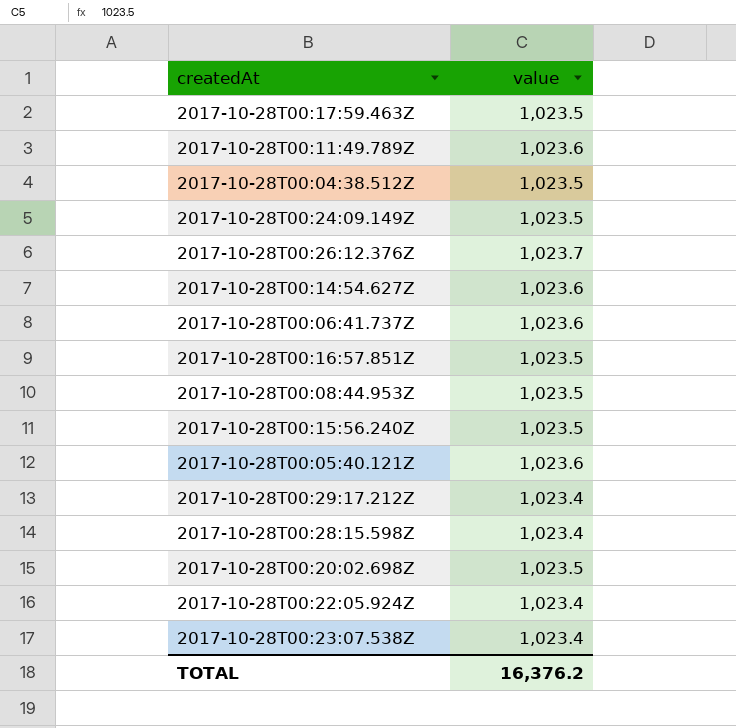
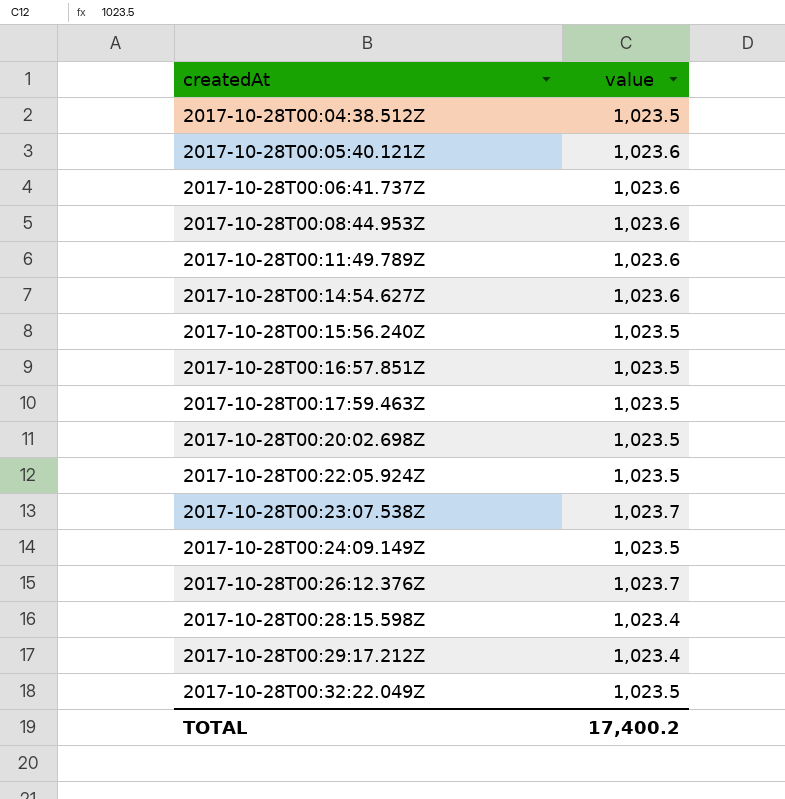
row order: none -> createdAt ascending
2017-10-28T00:08:44.953Z | value: 1,023.5 -> 1,023.6
2017-10-28T00:22:05.924Z | value: 1,023.4 -> 1,023.5
2017-10-28T00:23:07.538Z | value: 1,023.4 -> 1,023.7
row 2017-10-28T00:32:22.049Z: none -> 1,023.5
TOTAL | value: 16,376.2 -> 17,400.2

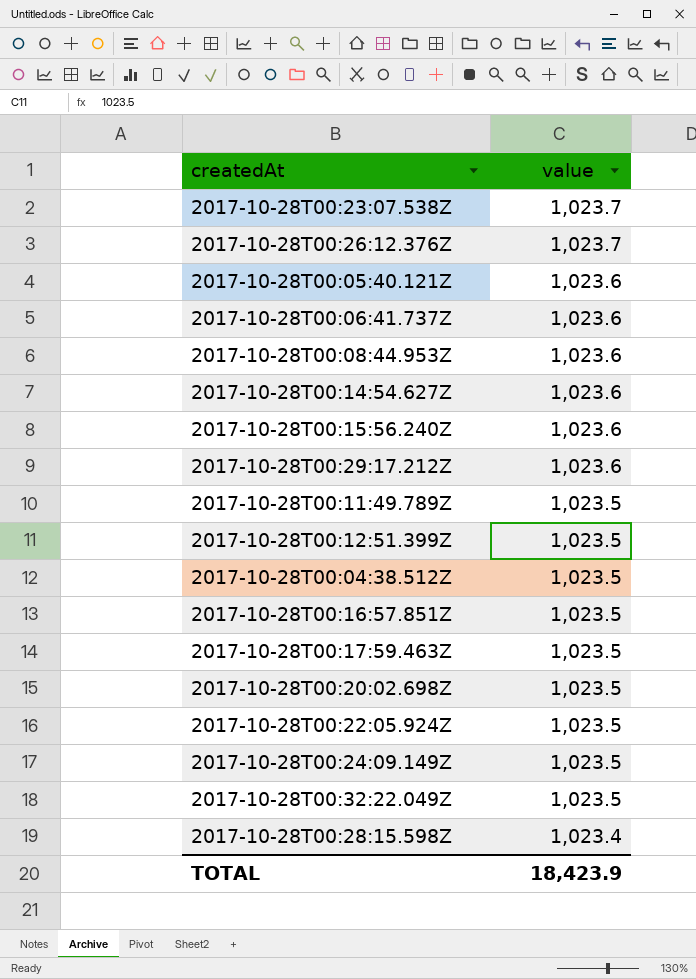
row order: createdAt ascending -> value descending
2017-10-28T00:15:56.240Z | value: 1,023.5 -> 1,023.6
2017-10-28T00:29:17.212Z | value: 1,023.4 -> 1,023.6
2017-10-28T00:11:49.789Z | value: 1,023.6 -> 1,023.5
row 2017-10-28T00:12:51.399Z: none -> 1,023.5
TOTAL | value: 17,400.2 -> 18,423.9

